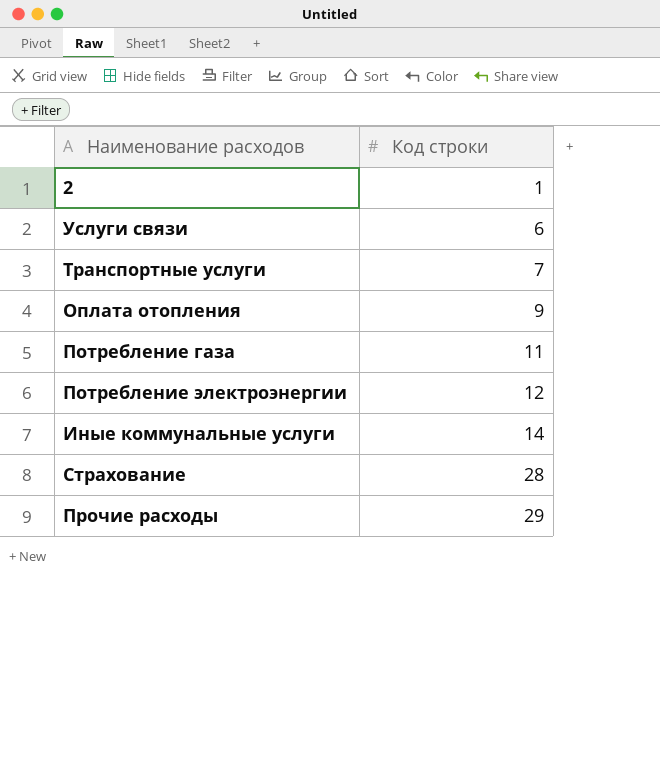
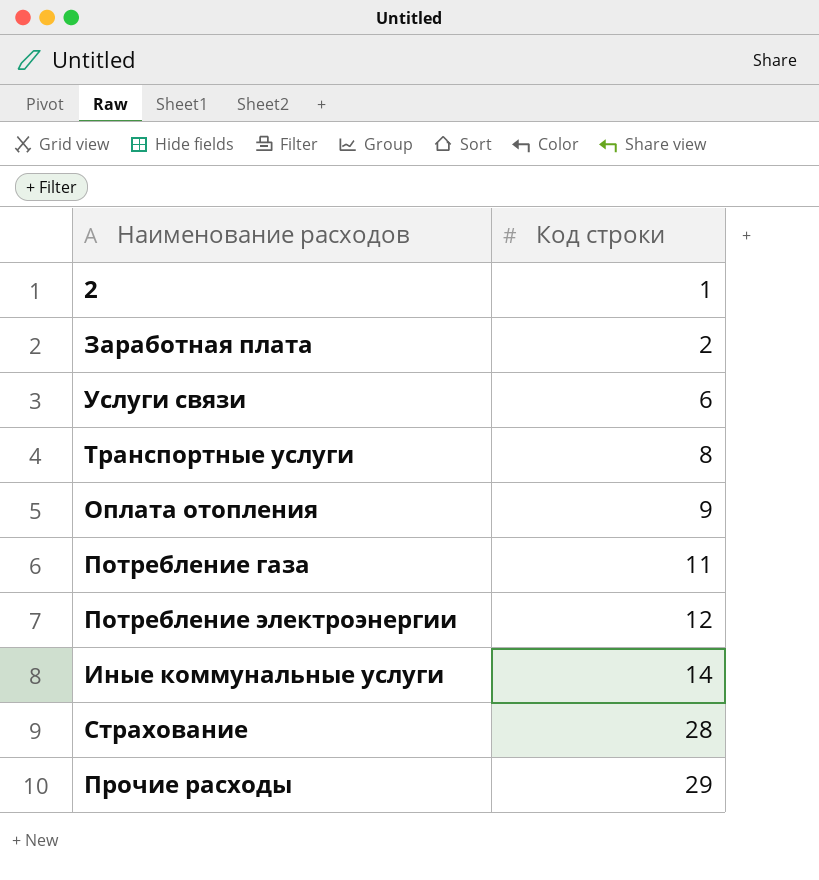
row Заработная плата: none -> 2
Транспортные услуги | Код строки: 7 -> 8

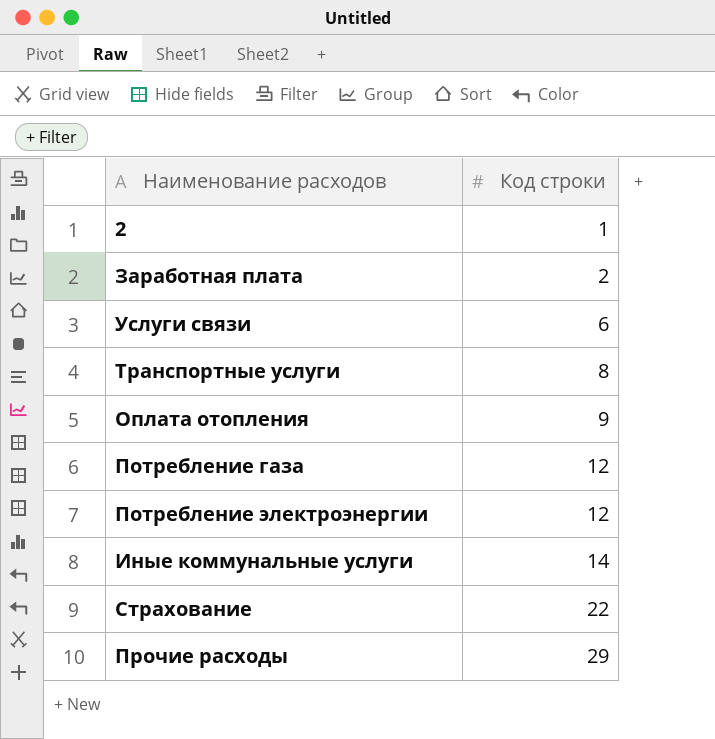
Потребление газа | Код строки: 11 -> 12
Страхование | Код строки: 28 -> 22

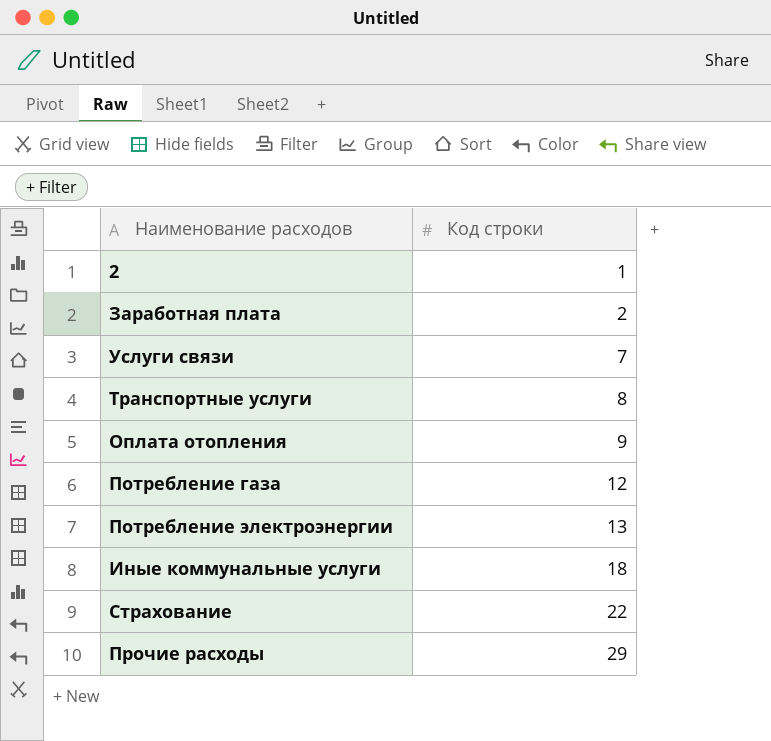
Услуги связи | Код строки: 6 -> 7
Потребление электроэнергии | Код строки: 12 -> 13
Иные коммунальные услуги | Код строки: 14 -> 18

